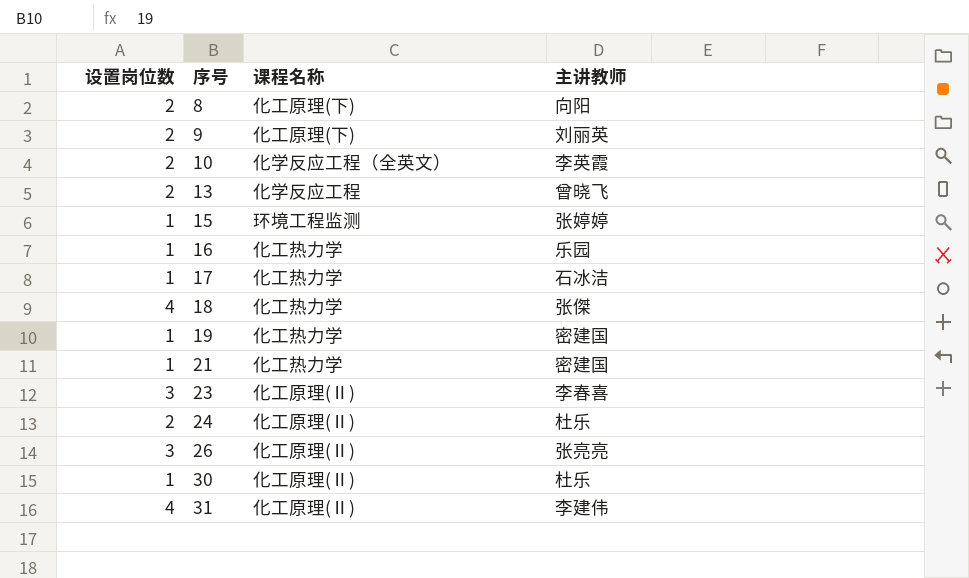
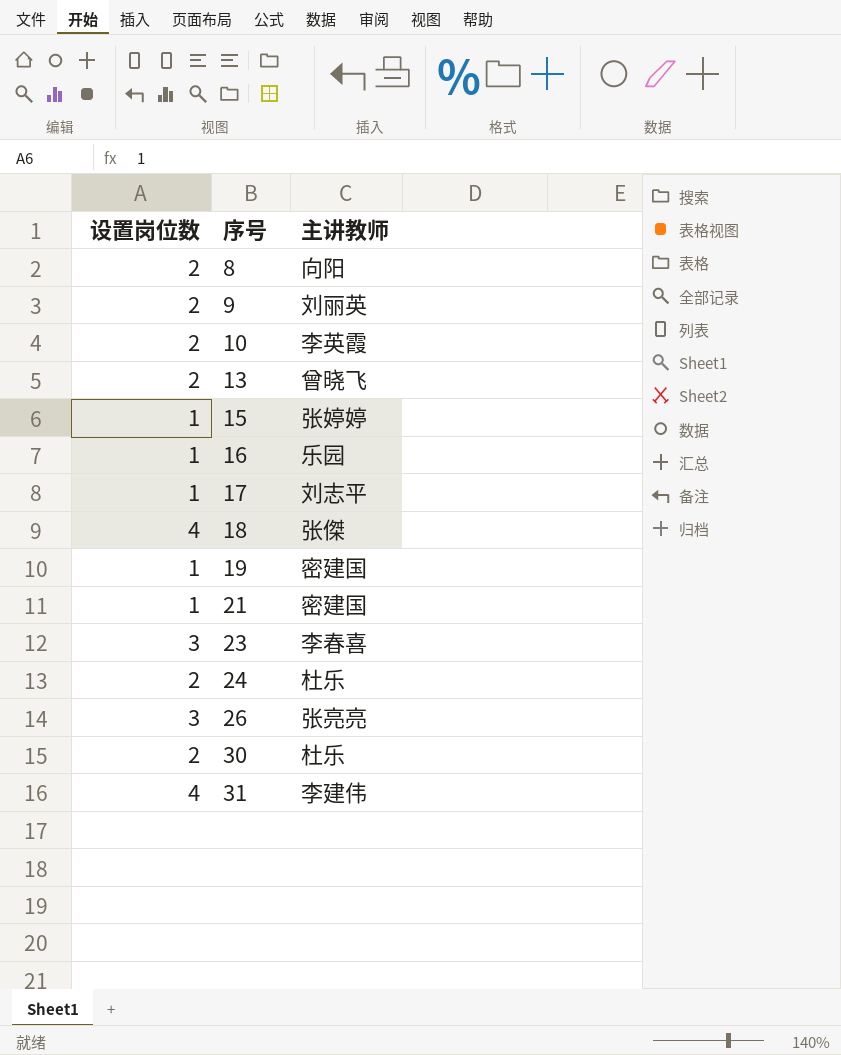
column 课程名称 | position: 3 -> none
17 | 主讲教师: 石冰洁 -> 刘志平
30 | 设置岗位数: 1 -> 2

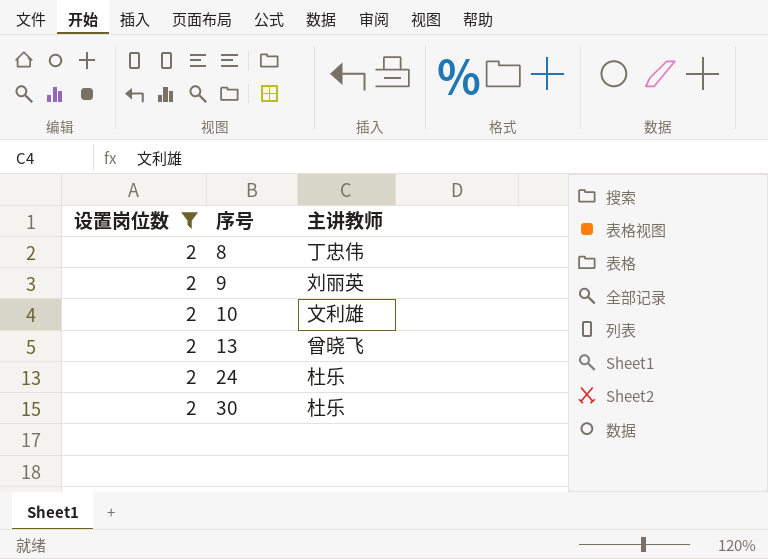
filter: none -> 设置岗位数 = 2
8 | 主讲教师: 向阳 -> 丁忠伟
10 | 主讲教师: 李英霞 -> 文利雄

